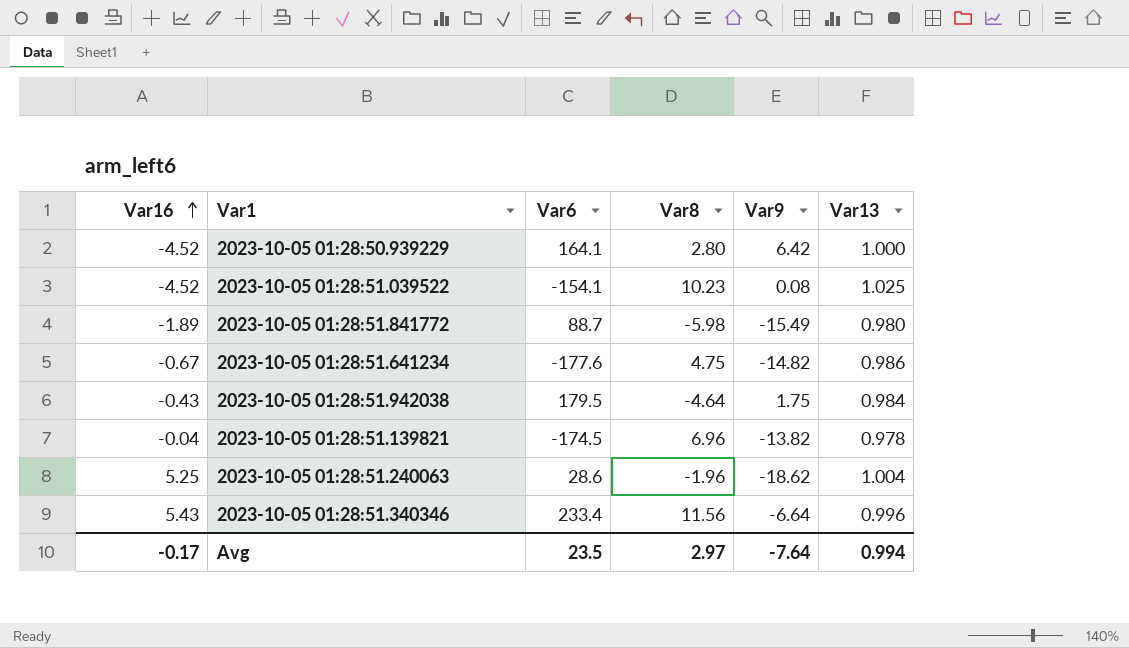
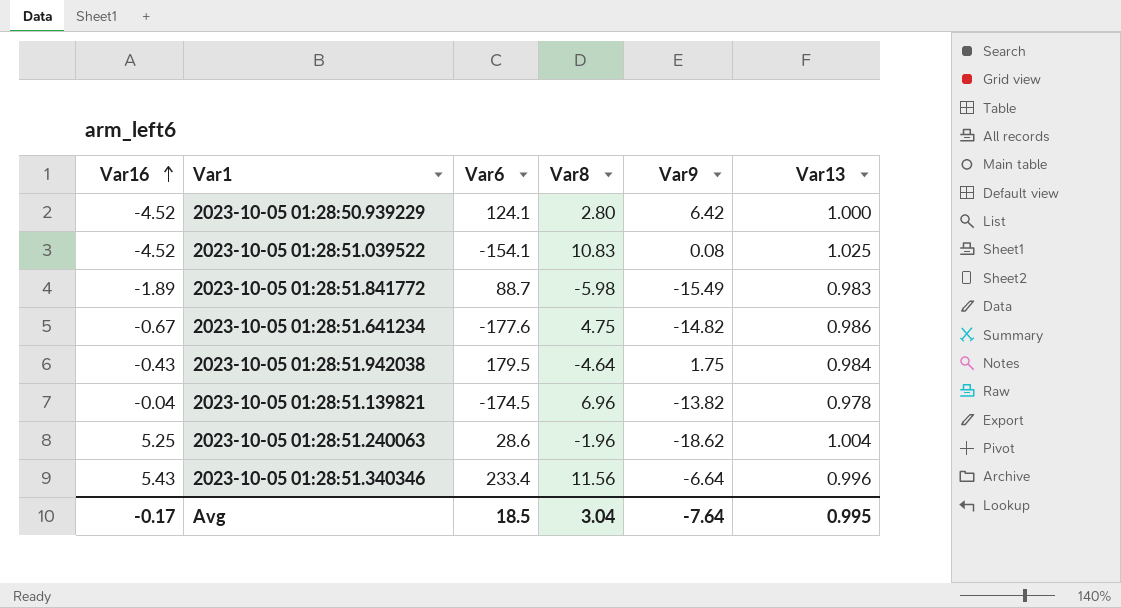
2023-10-05 01:28:50.939229 | Var6: 164.1 -> 124.1
2023-10-05 01:28:51.039522 | Var8: 10.23 -> 10.83
2023-10-05 01:28:51.841772 | Var13: 0.980 -> 0.983
Avg | Var6: 23.5 -> 18.5
Avg | Var8: 2.97 -> 3.04
Avg | Var13: 0.994 -> 0.995

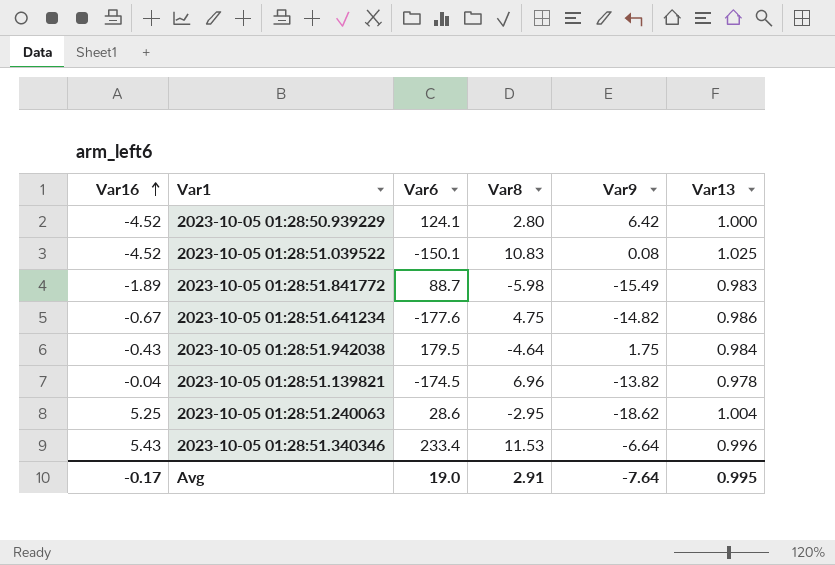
2023-10-05 01:28:51.039522 | Var6: -154.1 -> -150.1
2023-10-05 01:28:51.240063 | Var8: -1.96 -> -2.95
2023-10-05 01:28:51.340346 | Var8: 11.56 -> 11.53
Avg | Var6: 18.5 -> 19.0
Avg | Var8: 3.04 -> 2.91

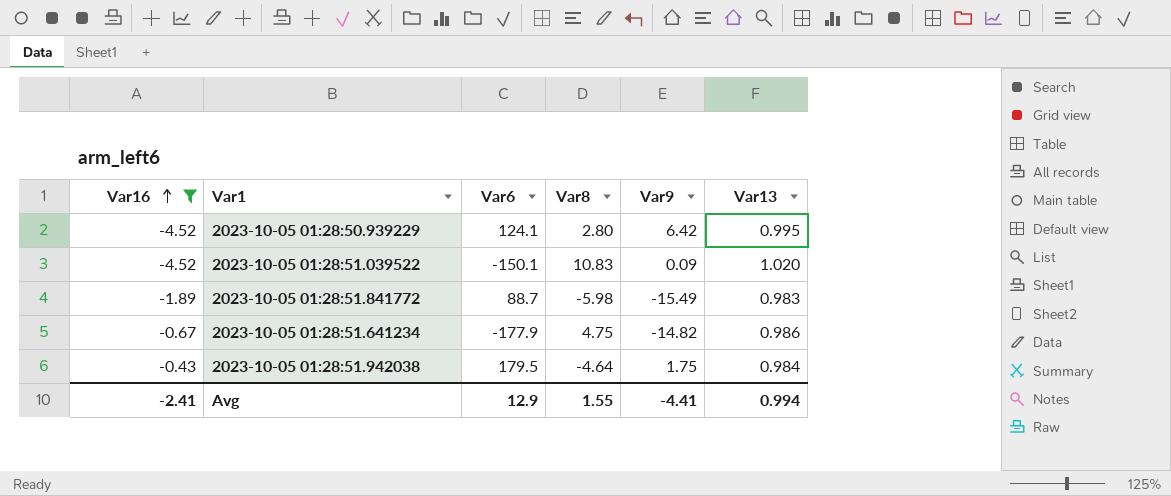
filter: none -> Var16 <= -0.43
2023-10-05 01:28:50.939229 | Var13: 1.000 -> 0.995
2023-10-05 01:28:51.039522 | Var9: 0.08 -> 0.09
2023-10-05 01:28:51.039522 | Var13: 1.025 -> 1.020
2023-10-05 01:28:51.641234 | Var6: -177.6 -> -177.9
Avg | Var16: -0.17 -> -2.41
Avg | Var6: 19.0 -> 12.9
Avg | Var8: 2.91 -> 1.55
Avg | Var9: -7.64 -> -4.41
Avg | Var13: 0.995 -> 0.994

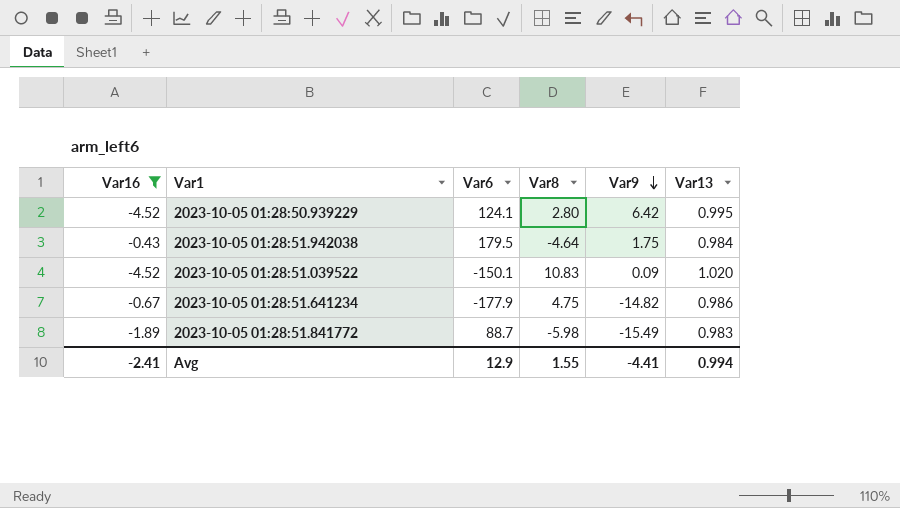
row order: Var16 ascending -> Var9 descending

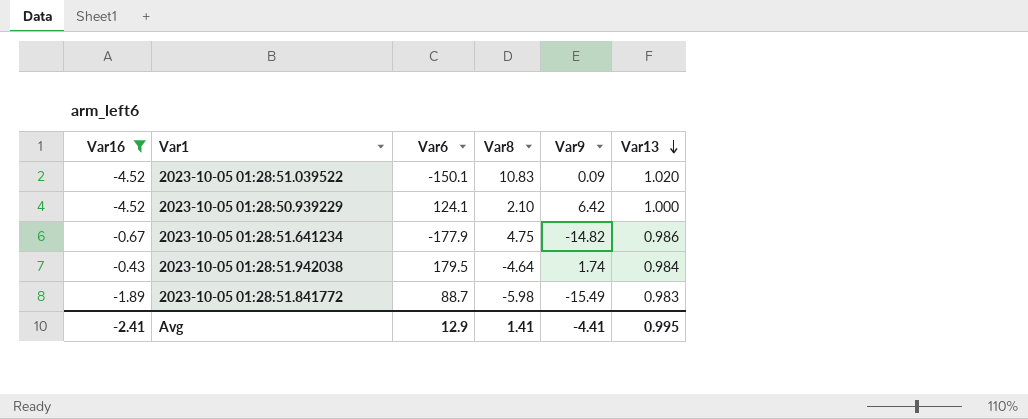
row order: Var9 descending -> Var13 descending
2023-10-05 01:28:50.939229 | Var8: 2.80 -> 2.10
2023-10-05 01:28:50.939229 | Var13: 0.995 -> 1.000
2023-10-05 01:28:51.942038 | Var9: 1.75 -> 1.74
Avg | Var8: 1.55 -> 1.41
Avg | Var13: 0.994 -> 0.995

